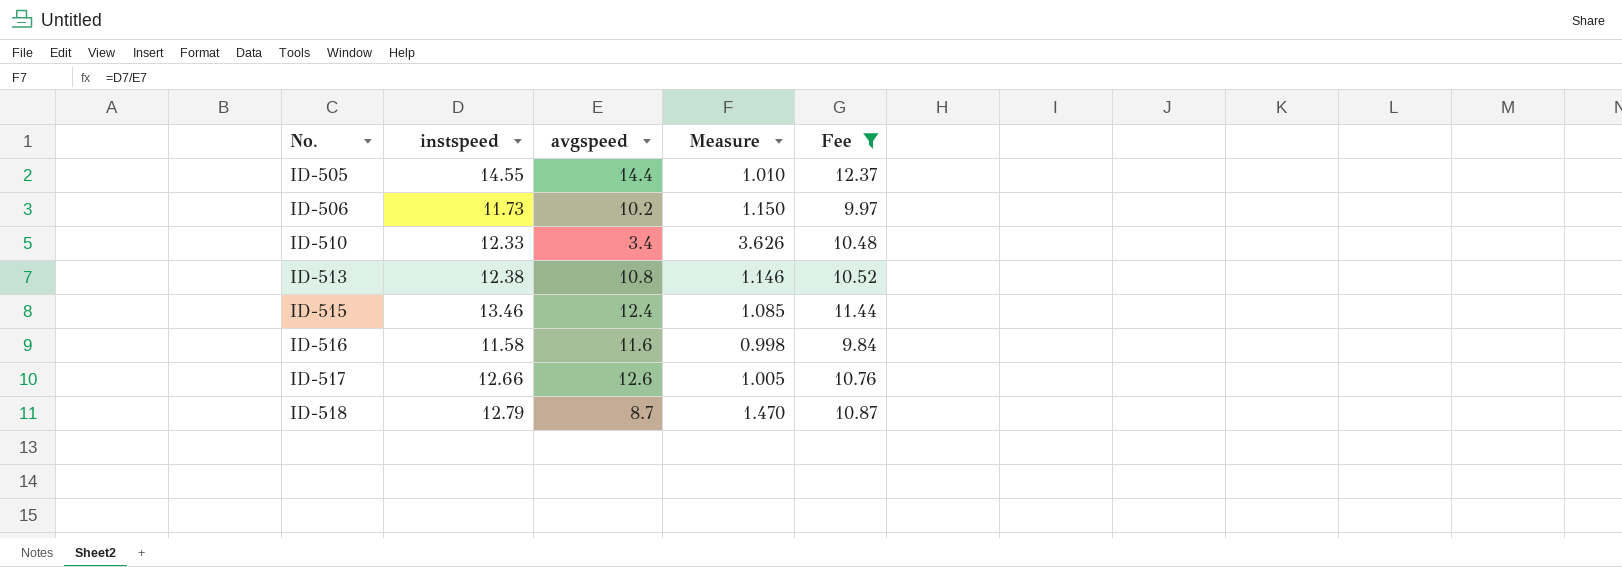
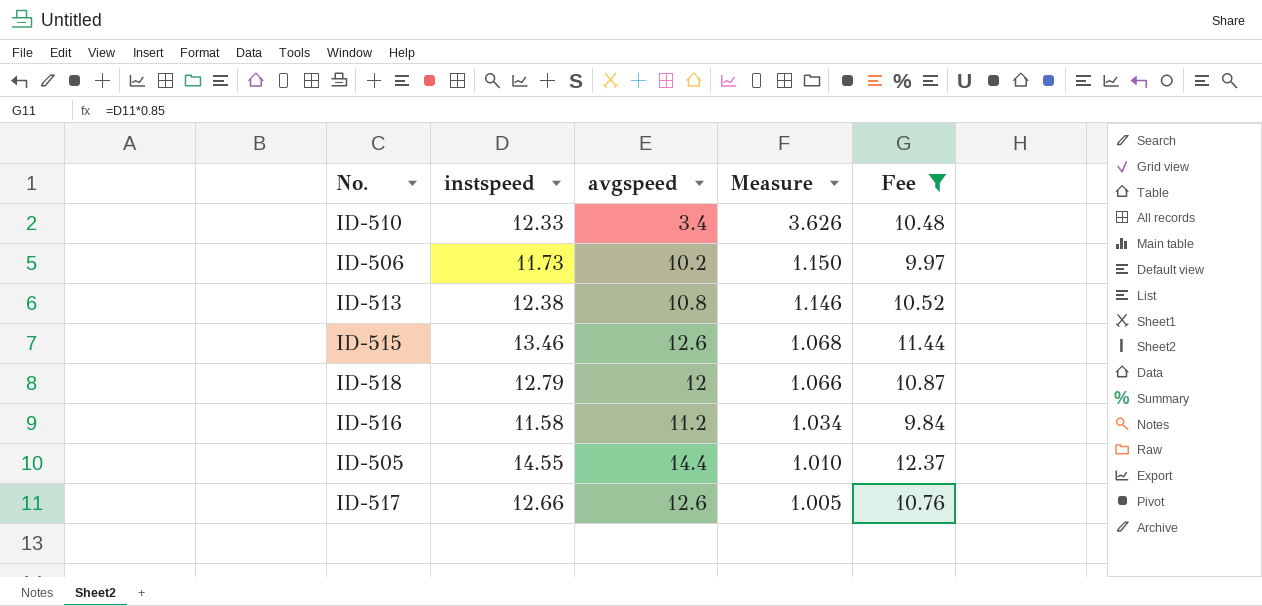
row order: No. ascending -> Measure descending
ID-515 | avgspeed: 12.4 -> 12.6
ID-515 | Measure: 1.085 -> 1.068
ID-518 | avgspeed: 8.7 -> 12
ID-518 | Measure: 1.470 -> 1.066
ID-516 | avgspeed: 11.6 -> 11.2
ID-516 | Measure: 0.998 -> 1.034

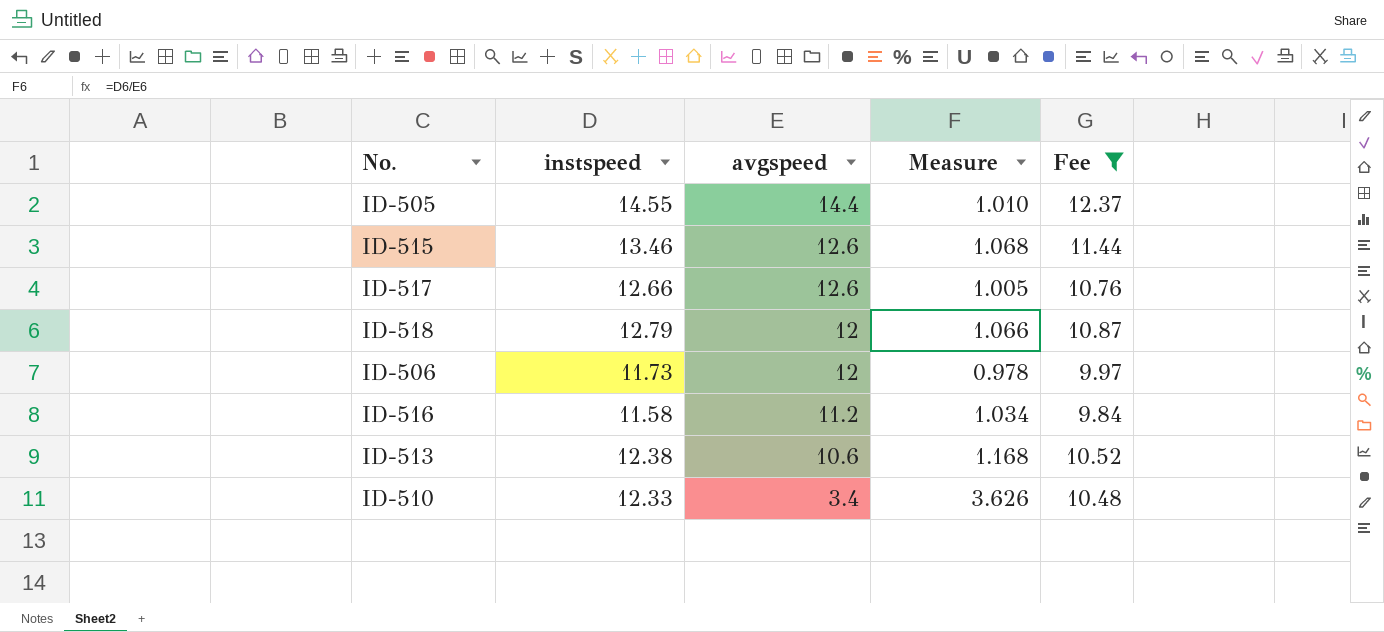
row order: Measure descending -> avgspeed descending
ID-506 | avgspeed: 10.2 -> 12
ID-506 | Measure: 1.150 -> 0.978
ID-513 | avgspeed: 10.8 -> 10.6
ID-513 | Measure: 1.146 -> 1.168

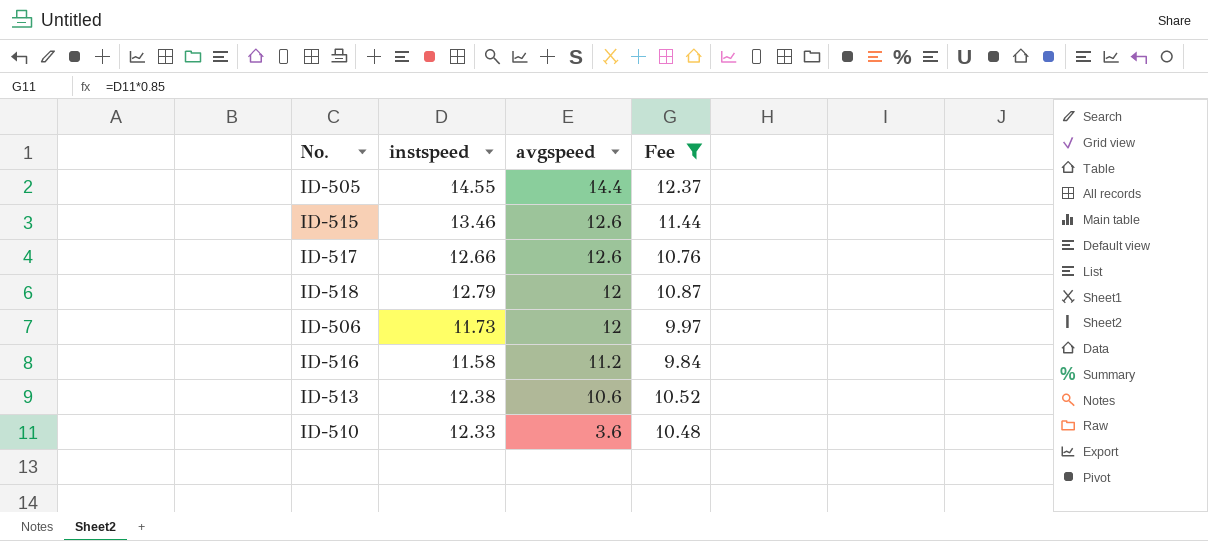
column Measure | formula: [instspeed] / [avgspeed] -> none
ID-510 | avgspeed: 3.4 -> 3.6

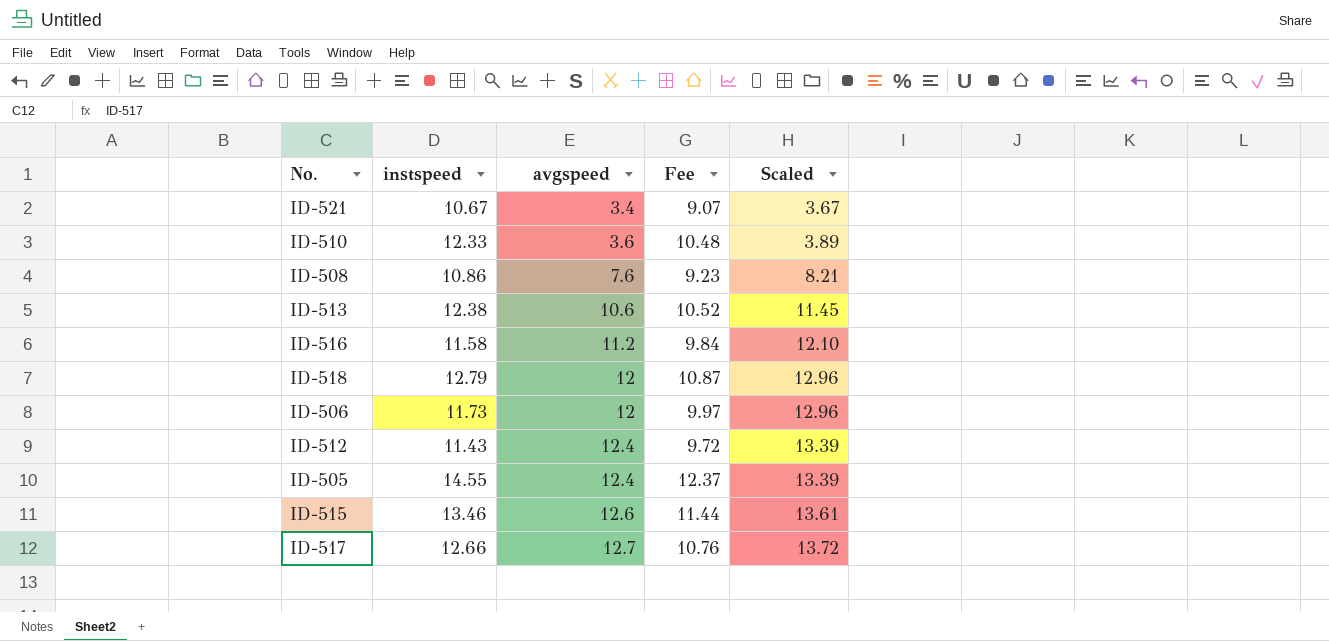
filter: Fee >= 9.84 -> none
row order: avgspeed descending -> avgspeed ascending
column Scaled | formula: none -> [avgspeed] * 1.08
ID-505 | avgspeed: 14.4 -> 12.4
ID-517 | avgspeed: 12.6 -> 12.7

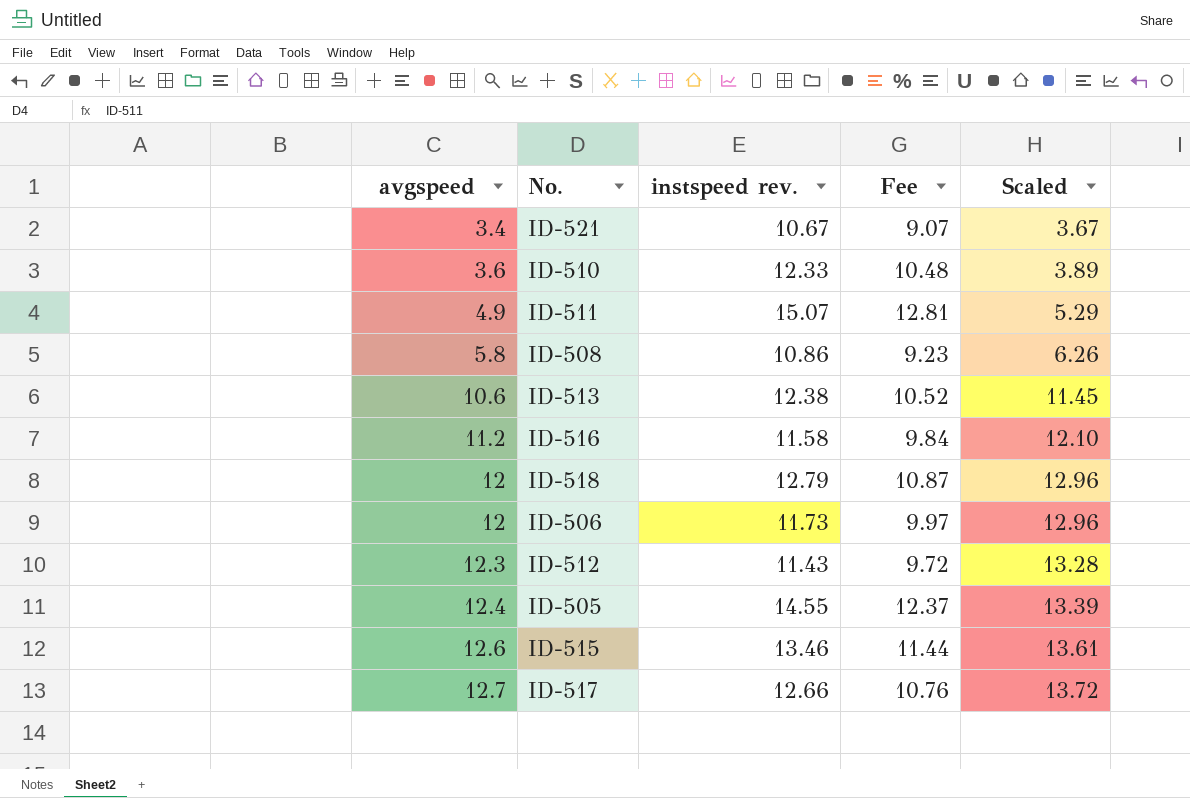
column avgspeed | position: 3 -> 1
column name: instspeed -> instspeed rev.
row ID-511: none -> 4.9 | 15.07 | 12.81 | 5.29
ID-508 | avgspeed: 7.6 -> 5.8
ID-508 | Scaled: 8.21 -> 6.26
ID-512 | avgspeed: 12.4 -> 12.3
ID-512 | Scaled: 13.39 -> 13.28

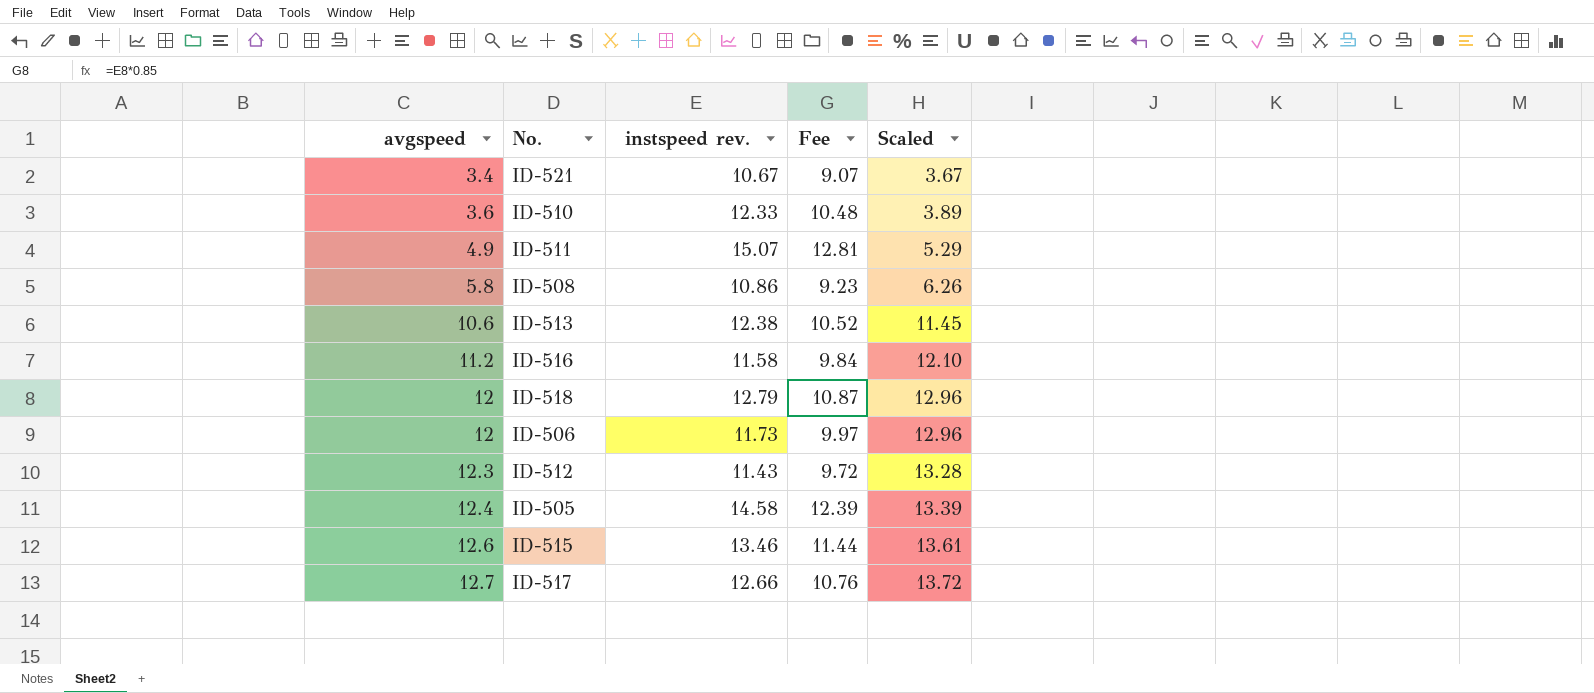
ID-505 | instspeed rev.: 14.55 -> 14.58
ID-505 | Fee: 12.37 -> 12.39

